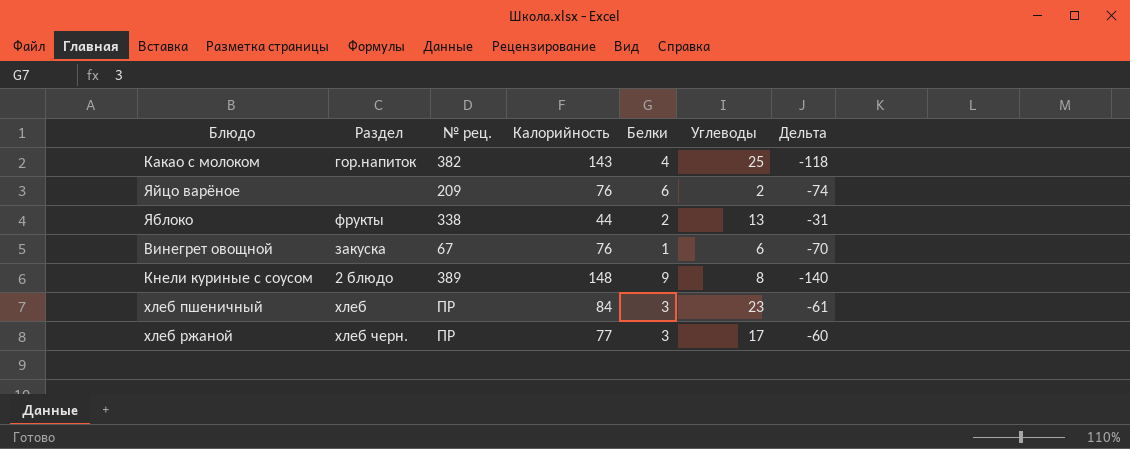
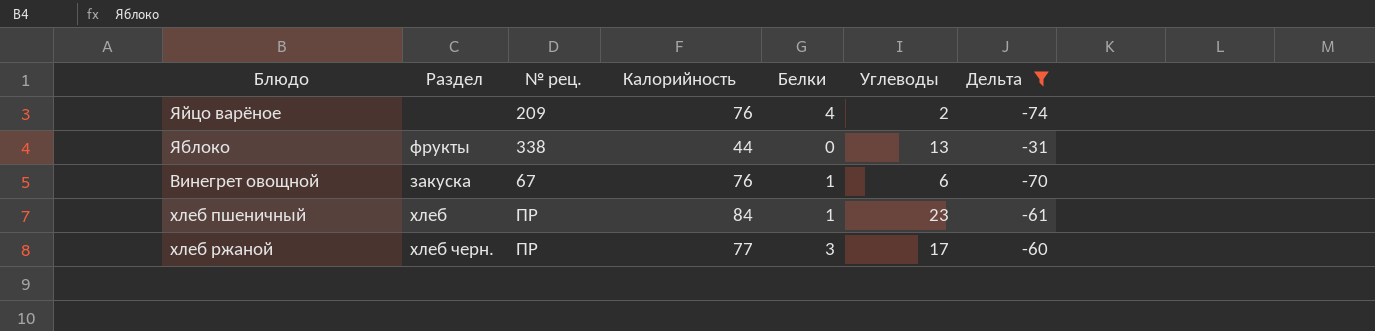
filter: none -> Дельта >= -74
Яйцо варёное | Белки: 6 -> 4
Яблоко | Белки: 2 -> 0
хлеб пшеничный | Белки: 3 -> 1

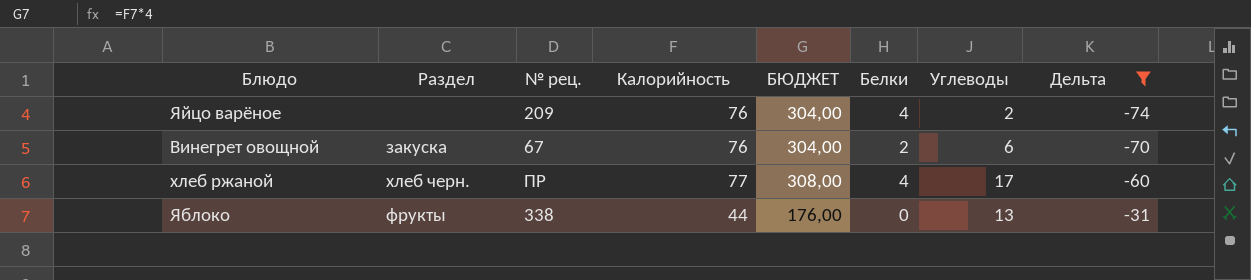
row order: none -> Дельта ascending
column БЮДЖЕТ | formula: none -> [Калорийность] * 4
row хлеб пшеничный: хлеб | ПР | 84 | 1 | 23 | -61 -> none
Винегрет овощной | Белки: 1 -> 2
хлеб ржаной | Белки: 3 -> 4

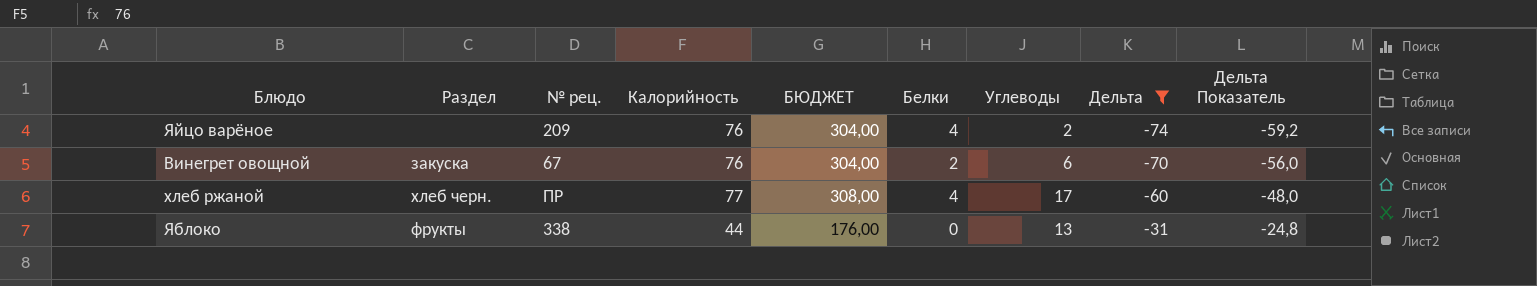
column Дельта Показатель | formula: none -> [Дельта] * 0,8

